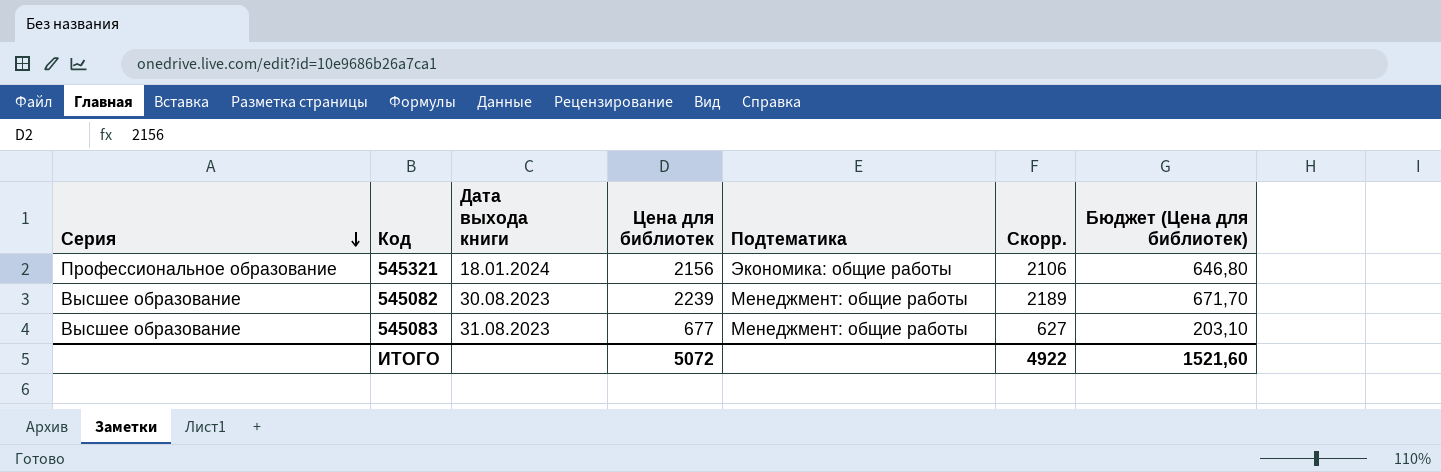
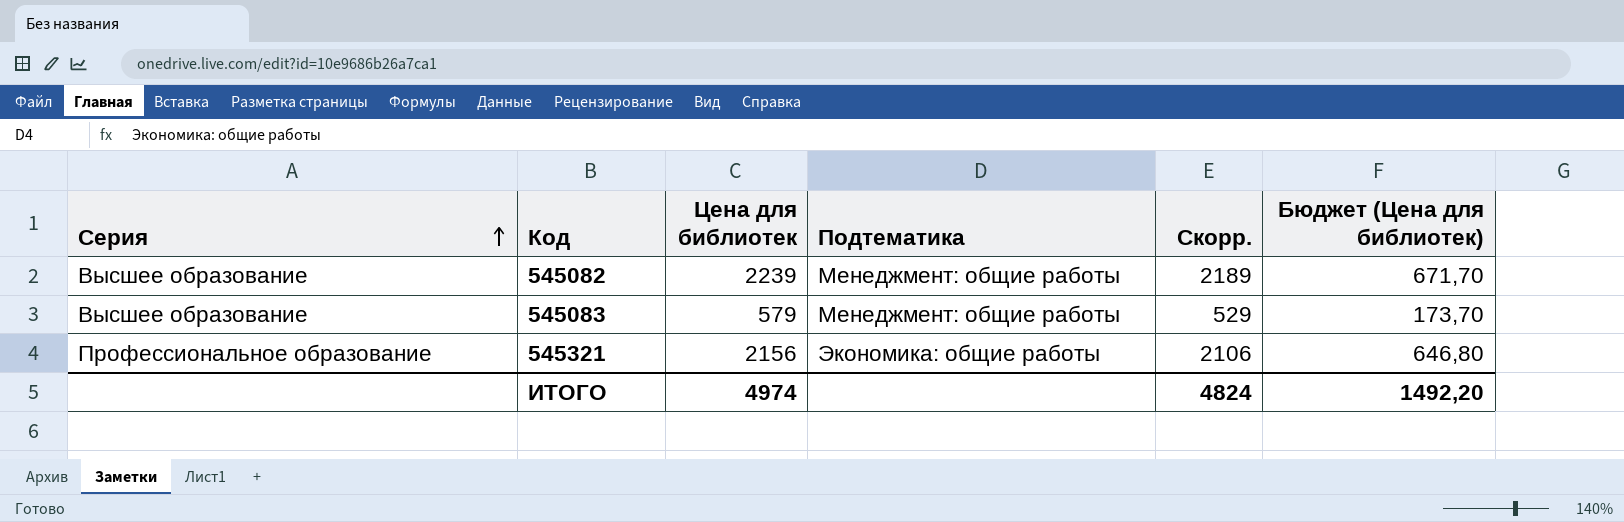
row order: Серия descending -> Серия ascending
column Дата выхода книги | position: 3 -> none
545083 | Цена для библиотек: 677 -> 579
545083 | Скорр.: 627 -> 529
545083 | Бюджет (Цена для библиотек): 203,10 -> 173,70
ИТОГО | Цена для библиотек: 5072 -> 4974
ИТОГО | Скорр.: 4922 -> 4824
ИТОГО | Бюджет (Цена для библиотек): 1521,60 -> 1492,20

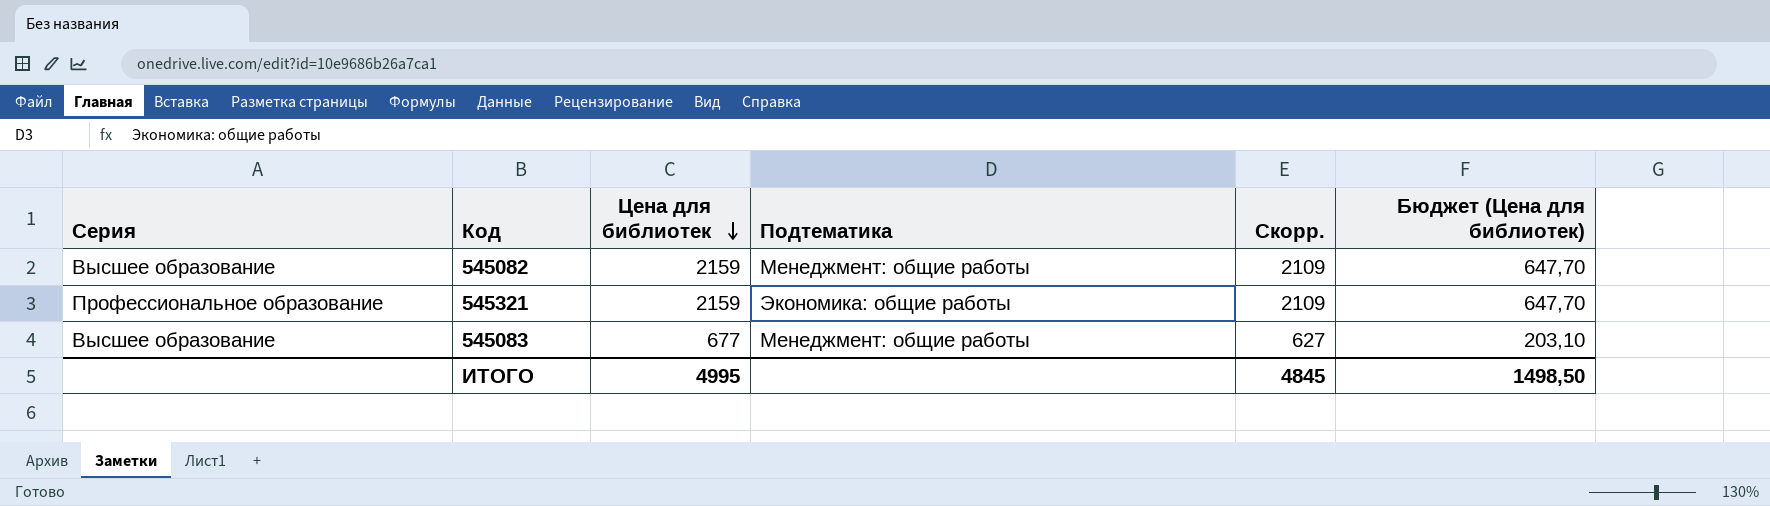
row order: Серия ascending -> Цена для библиотек descending
545082 | Цена для библиотек: 2239 -> 2159
545082 | Скорр.: 2189 -> 2109
545082 | Бюджет (Цена для библиотек): 671,70 -> 647,70
545321 | Цена для библиотек: 2156 -> 2159
545321 | Скорр.: 2106 -> 2109
545321 | Бюджет (Цена для библиотек): 646,80 -> 647,70
545083 | Цена для библиотек: 579 -> 677
545083 | Скорр.: 529 -> 627
545083 | Бюджет (Цена для библиотек): 173,70 -> 203,10
ИТОГО | Цена для библиотек: 4974 -> 4995
ИТОГО | Скорр.: 4824 -> 4845
ИТОГО | Бюджет (Цена для библиотек): 1492,20 -> 1498,50

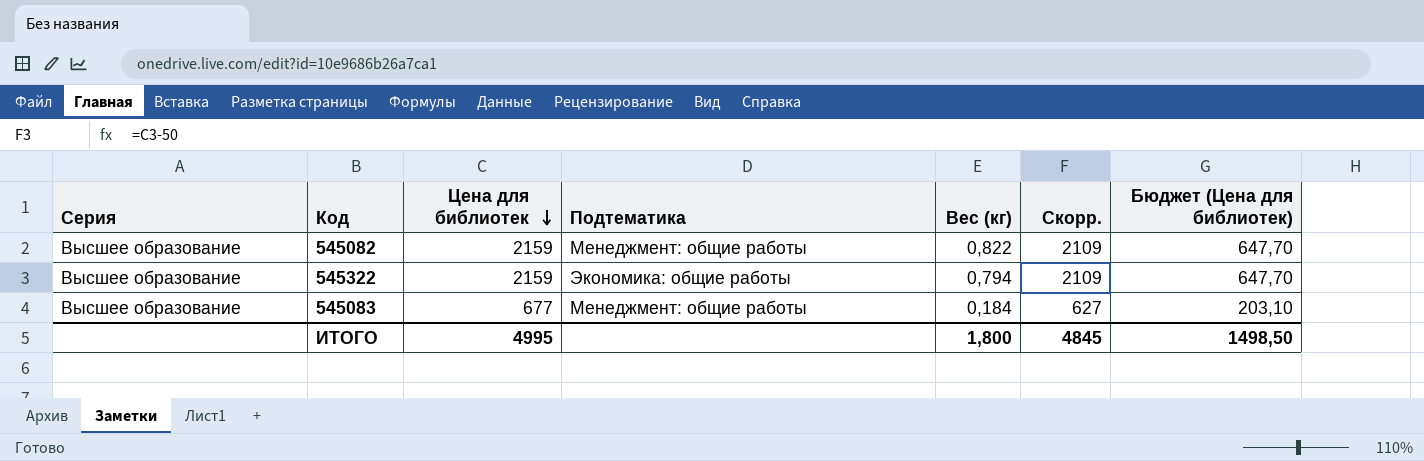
column Вес (кг) | position: none -> 5
row 545321: Профессиональное образование | 2159 | Экономика: общие работы | 2109 | 647,70 -> none
row 545322: none -> Высшее образование | 2159 | Экономика: общие работы | 0,794 | 2109 | 647,70

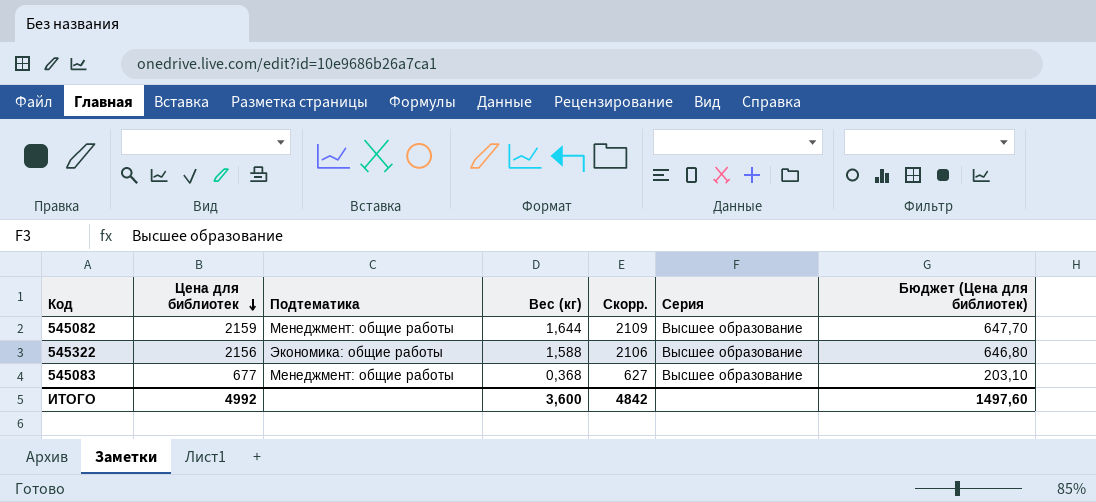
column Серия | position: 1 -> 6
545082 | Вес (кг): 0,822 -> 1,644
545322 | Цена для библиотек: 2159 -> 2156
545322 | Вес (кг): 0,794 -> 1,588
545322 | Скорр.: 2109 -> 2106
545322 | Бюджет (Цена для библиотек): 647,70 -> 646,80
545083 | Вес (кг): 0,184 -> 0,368
ИТОГО | Цена для библиотек: 4995 -> 4992
ИТОГО | Вес (кг): 1,800 -> 3,600
ИТОГО | Скорр.: 4845 -> 4842
ИТОГО | Бюджет (Цена для библиотек): 1498,50 -> 1497,60

